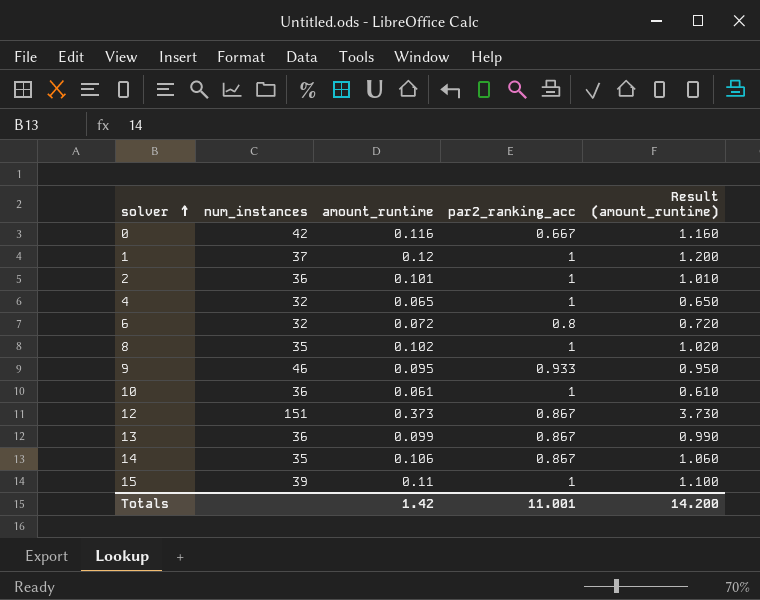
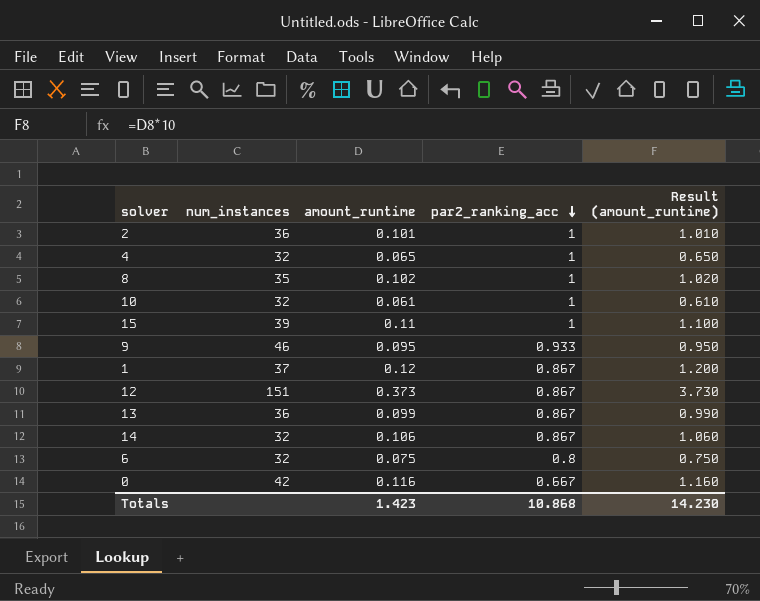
row order: solver ascending -> par2_ranking_acc descending
10 | num_instances: 36 -> 32
1 | par2_ranking_acc: 1 -> 0.867
14 | num_instances: 35 -> 32
6 | amount_runtime: 0.072 -> 0.075
6 | Result (amount_runtime): 0.720 -> 0.750
Totals | amount_runtime: 1.42 -> 1.423
Totals | par2_ranking_acc: 11.001 -> 10.868
Totals | Result (amount_runtime): 14.200 -> 14.230

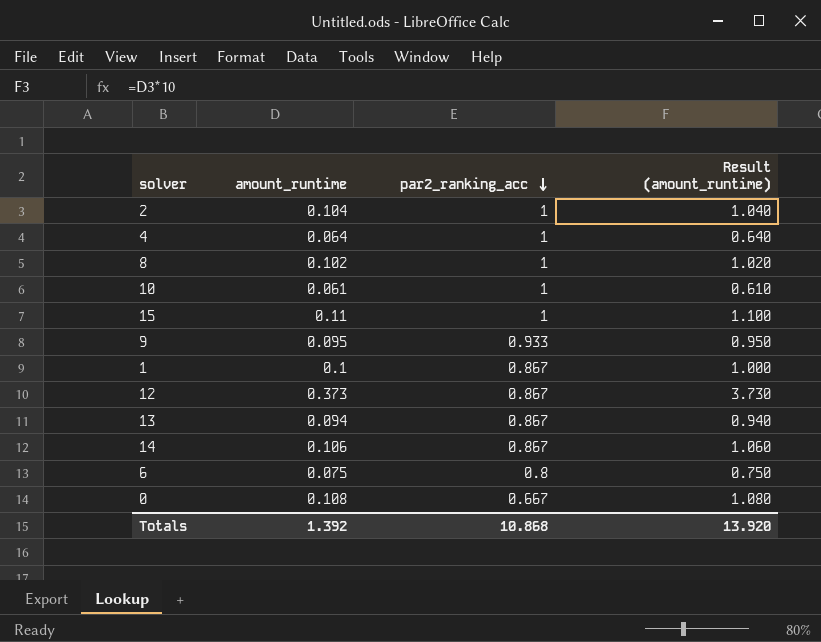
column num_instances | position: 2 -> none
2 | amount_runtime: 0.101 -> 0.104
2 | Result (amount_runtime): 1.010 -> 1.040
4 | amount_runtime: 0.065 -> 0.064
4 | Result (amount_runtime): 0.650 -> 0.640
1 | amount_runtime: 0.12 -> 0.1
1 | Result (amount_runtime): 1.200 -> 1.000
13 | amount_runtime: 0.099 -> 0.094
13 | Result (amount_runtime): 0.990 -> 0.940
0 | amount_runtime: 0.116 -> 0.108
0 | Result (amount_runtime): 1.160 -> 1.080
Totals | amount_runtime: 1.423 -> 1.392
Totals | Result (amount_runtime): 14.230 -> 13.920

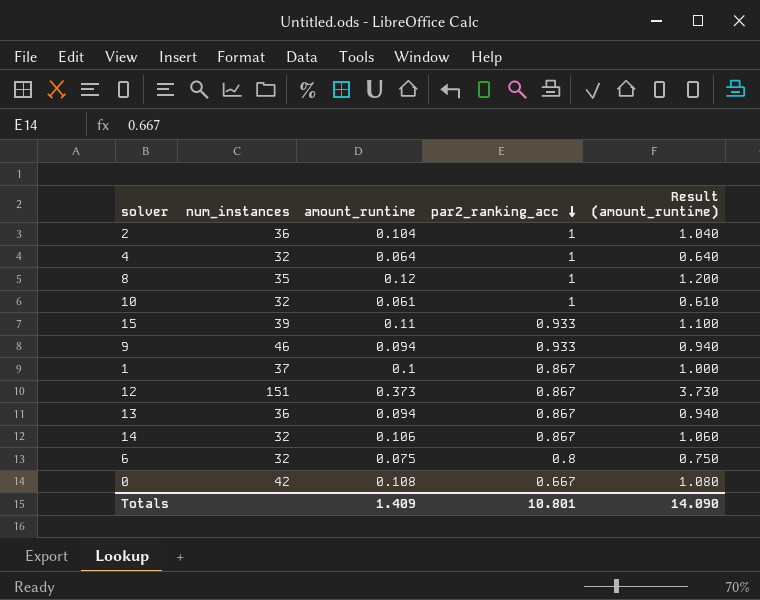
column num_instances | position: none -> 2
8 | amount_runtime: 0.102 -> 0.12
8 | Result (amount_runtime): 1.020 -> 1.200
15 | par2_ranking_acc: 1 -> 0.933
9 | amount_runtime: 0.095 -> 0.094
9 | Result (amount_runtime): 0.950 -> 0.940
Totals | amount_runtime: 1.392 -> 1.409
Totals | par2_ranking_acc: 10.868 -> 10.801
Totals | Result (amount_runtime): 13.920 -> 14.090

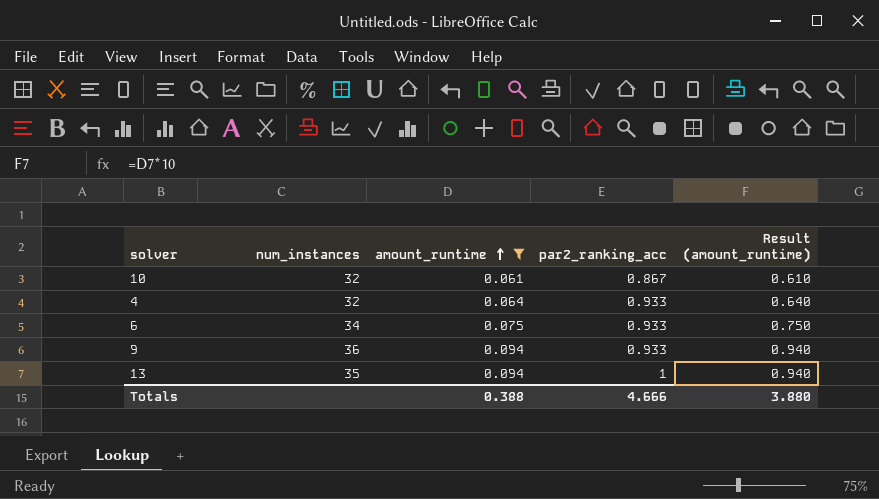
filter: none -> amount_runtime <= 0.094
row order: par2_ranking_acc descending -> amount_runtime ascending
10 | par2_ranking_acc: 1 -> 0.867
4 | par2_ranking_acc: 1 -> 0.933
6 | num_instances: 32 -> 34
6 | par2_ranking_acc: 0.8 -> 0.933
9 | num_instances: 46 -> 36
13 | num_instances: 36 -> 35
13 | par2_ranking_acc: 0.867 -> 1
Totals | amount_runtime: 1.409 -> 0.388
Totals | par2_ranking_acc: 10.801 -> 4.666
Totals | Result (amount_runtime): 14.090 -> 3.880

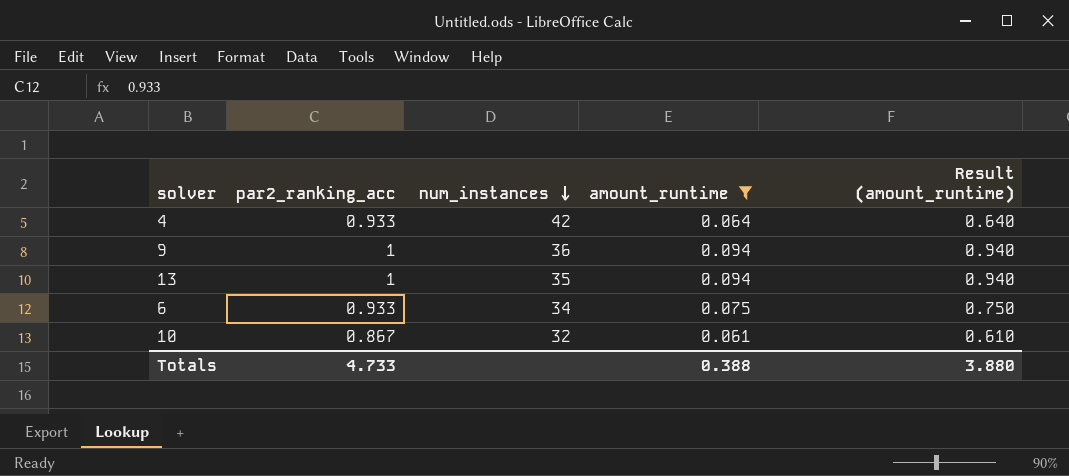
row order: amount_runtime ascending -> num_instances descending
column par2_ranking_acc | position: 4 -> 2
4 | num_instances: 32 -> 42
9 | par2_ranking_acc: 0.933 -> 1
Totals | par2_ranking_acc: 4.666 -> 4.733

